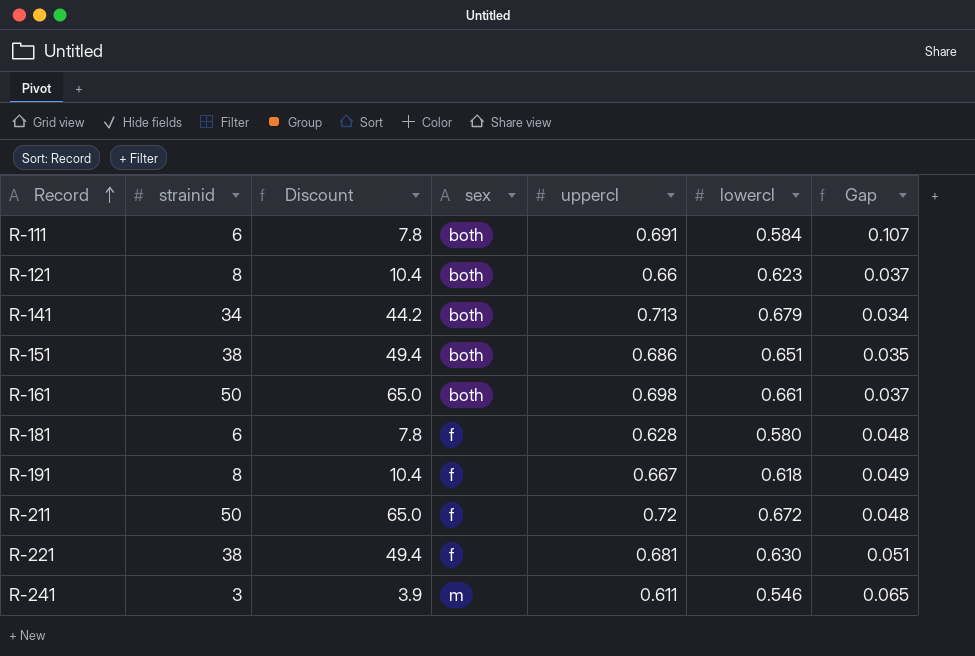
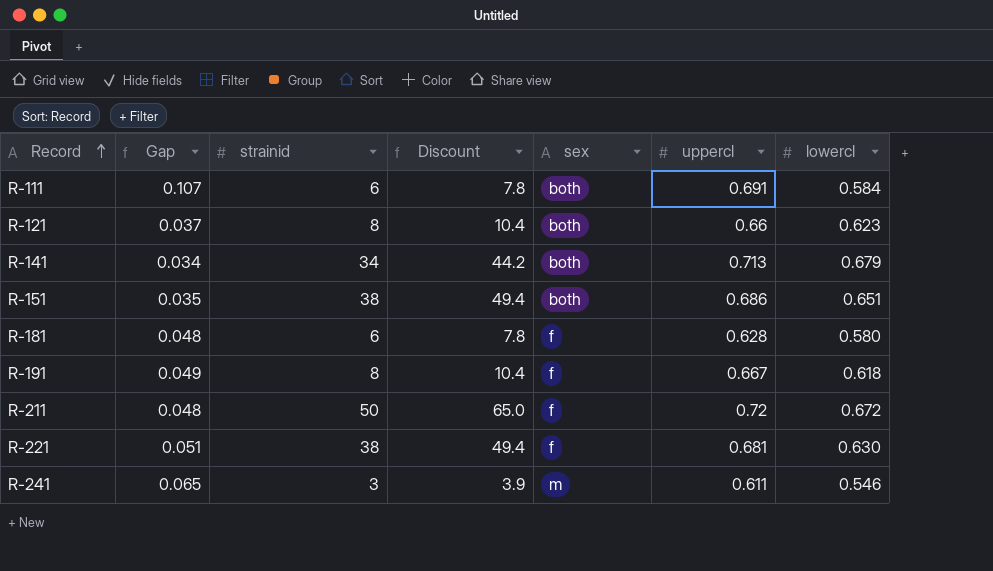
column Gap | position: 7 -> 2
row R-161: 50 | 65.0 | both | 0.698 | 0.661 | 0.037 -> none

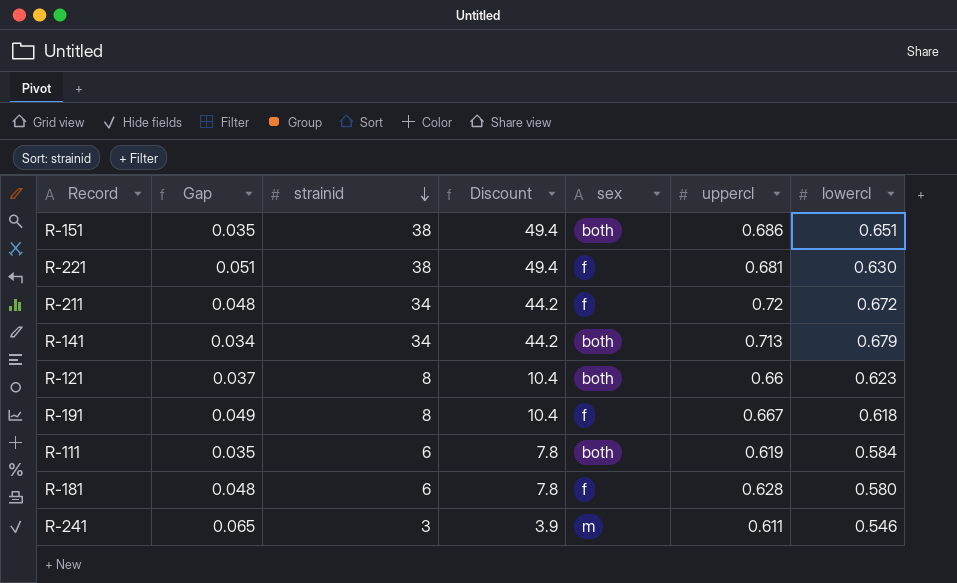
row order: Record ascending -> strainid descending
R-211 | strainid: 50 -> 34
R-211 | Discount: 65.0 -> 44.2
R-111 | Gap: 0.107 -> 0.035
R-111 | uppercl: 0.691 -> 0.619

